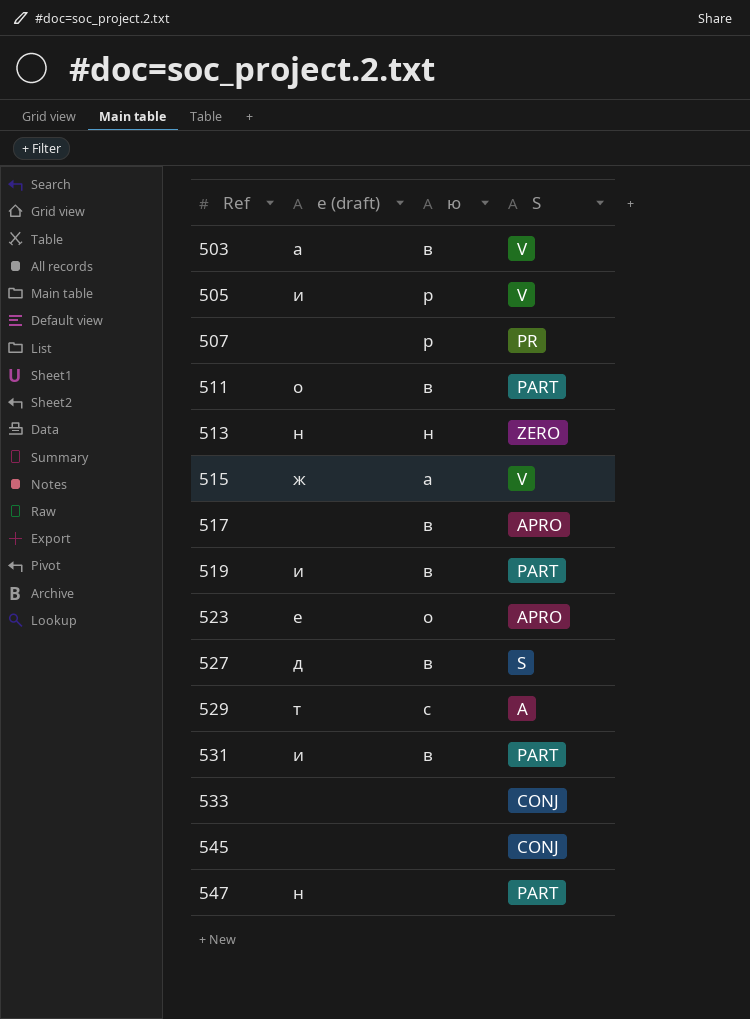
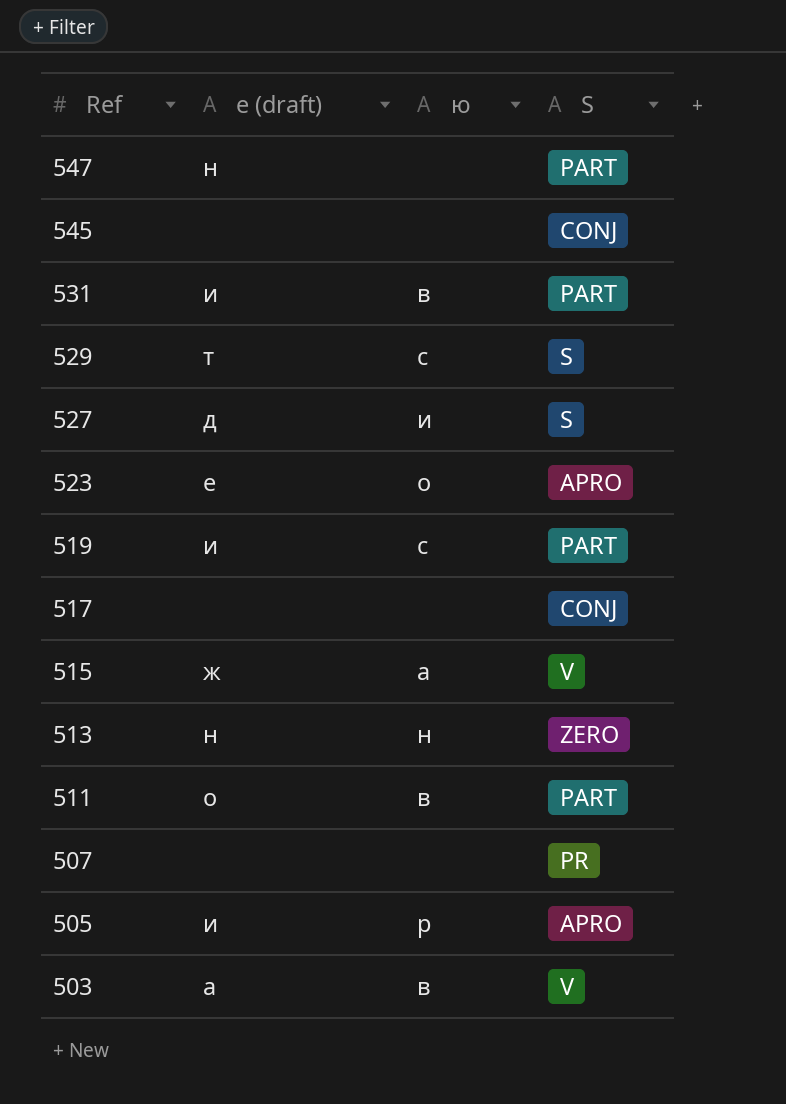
row order: Ref ascending -> Ref descending
row 533: none | none | CONJ -> none
529 | S: A -> S
527 | ю: в -> и
519 | ю: в -> с
517 | ю: в -> none
517 | S: APRO -> CONJ
507 | ю: р -> none
505 | S: V -> APRO

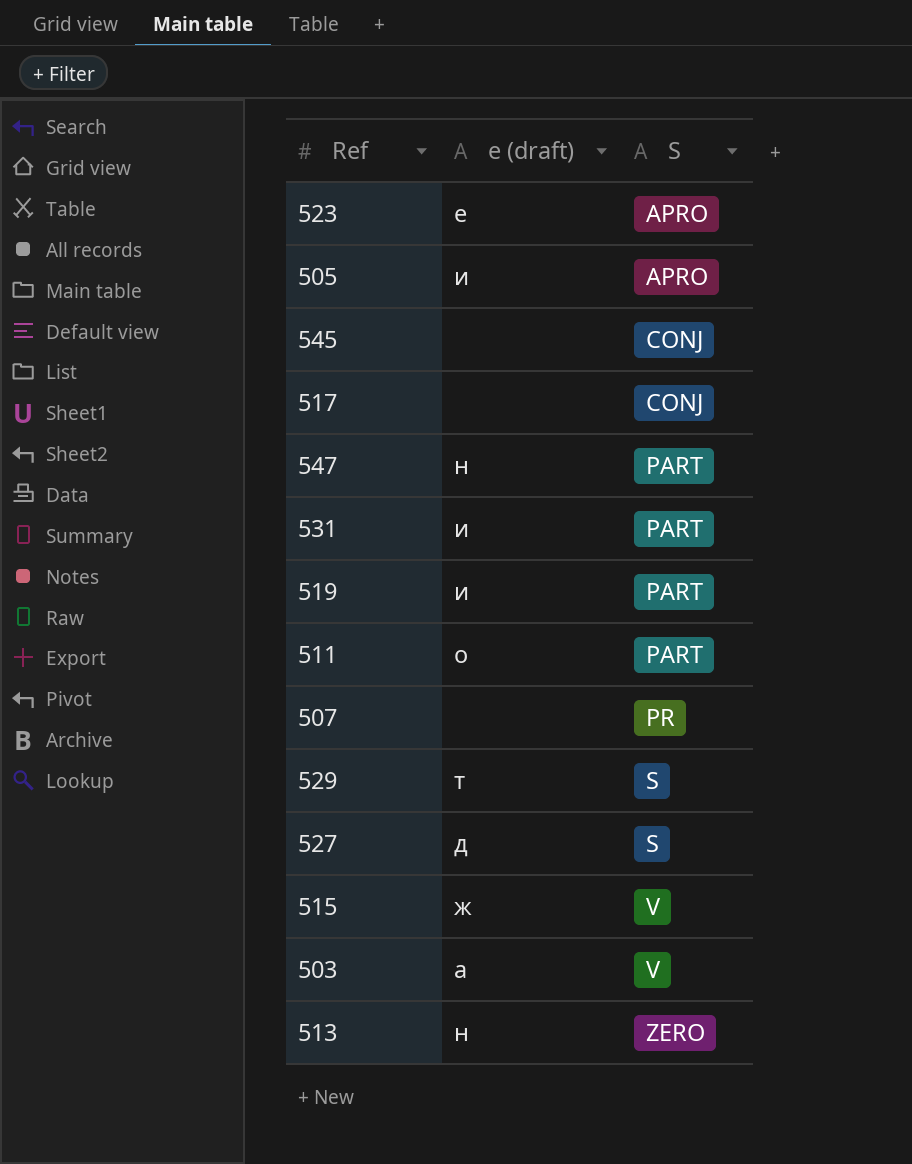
row order: Ref descending -> S ascending
column ю | position: 3 -> none

